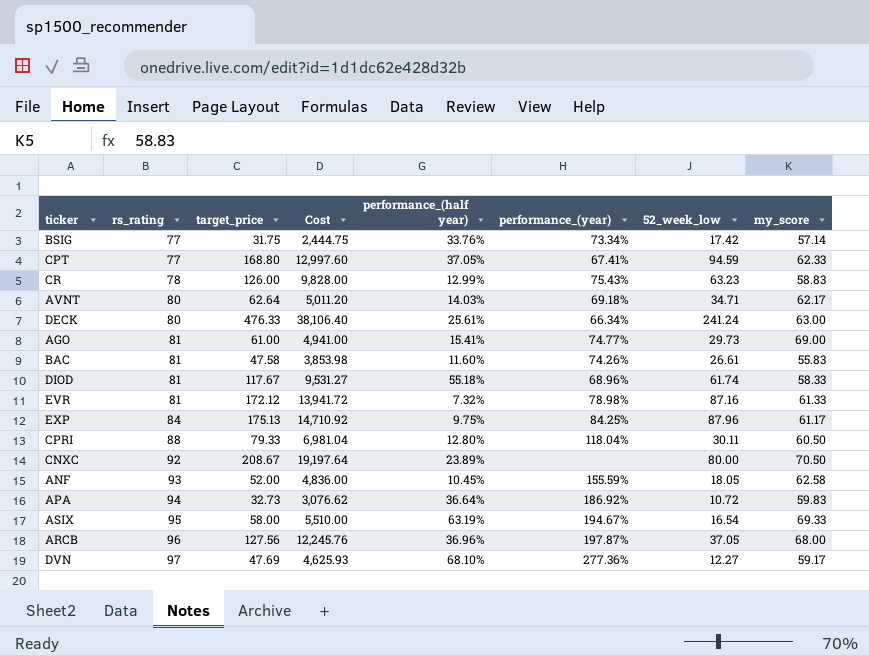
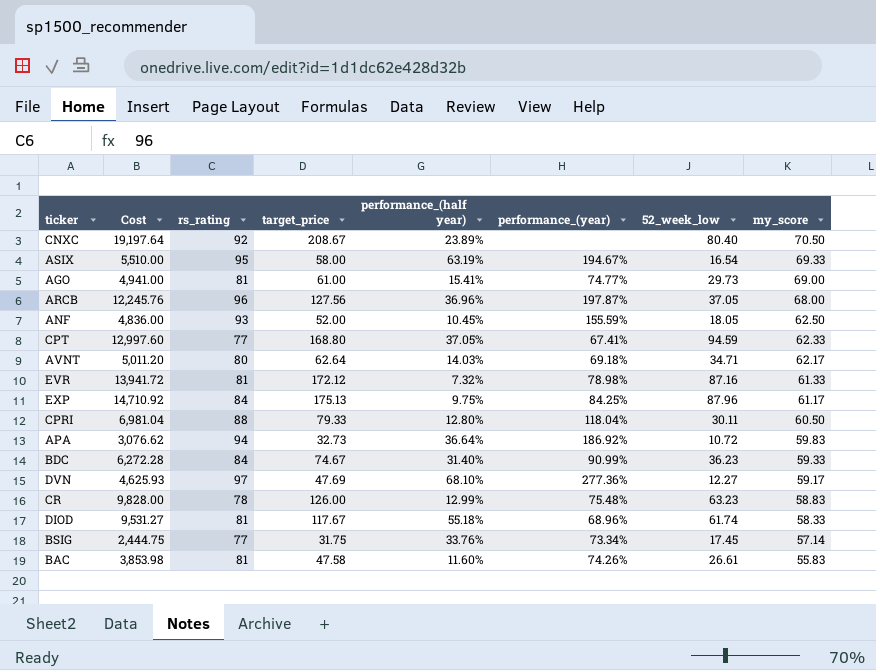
row order: rs_rating ascending -> my_score descending
column Cost | position: 4 -> 2
row DECK: 80 | 476.33 | 38,106.40 | 25.61% | 66.34% | 241.24 | 63.00 -> none
CNXC | 52_week_low: 80.00 -> 80.40
ANF | my_score: 62.58 -> 62.50
row BDC: none -> 6,272.28 | 84 | 74.67 | 31.40% | 90.99% | 36.23 | 59.33
CR | performance_(year): 75.43% -> 75.48%
BSIG | 52_week_low: 17.42 -> 17.45

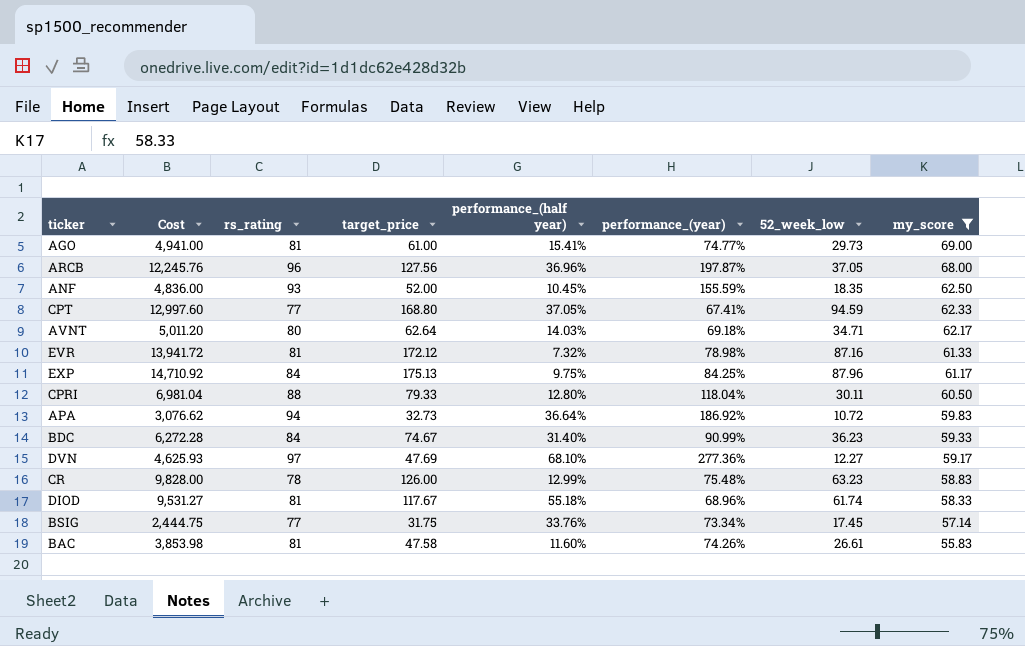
filter: none -> my_score <= 69.00
ANF | 52_week_low: 18.05 -> 18.35

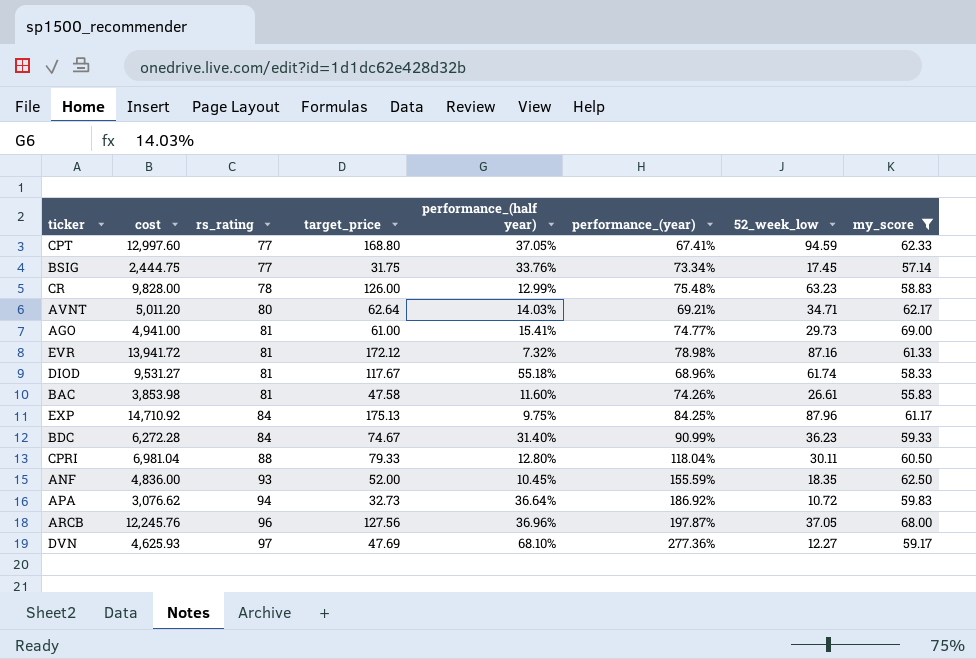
row order: my_score descending -> rs_rating ascending
column name: Cost -> cost
AVNT | performance_(year): 69.18% -> 69.21%

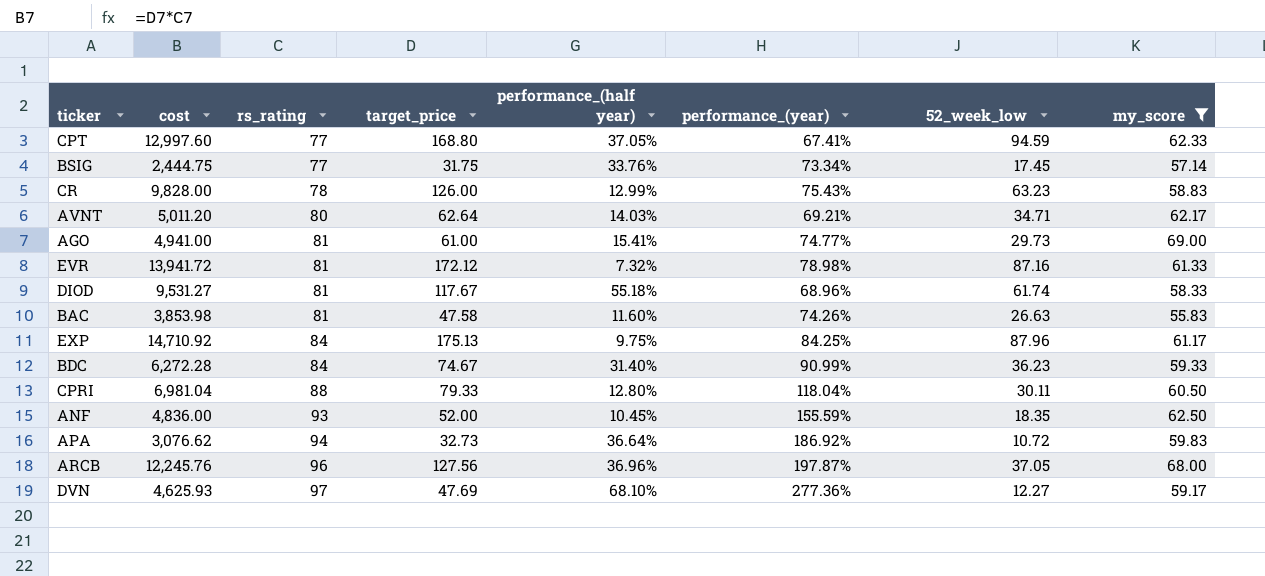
CR | performance_(year): 75.48% -> 75.43%
BAC | 52_week_low: 26.61 -> 26.63

